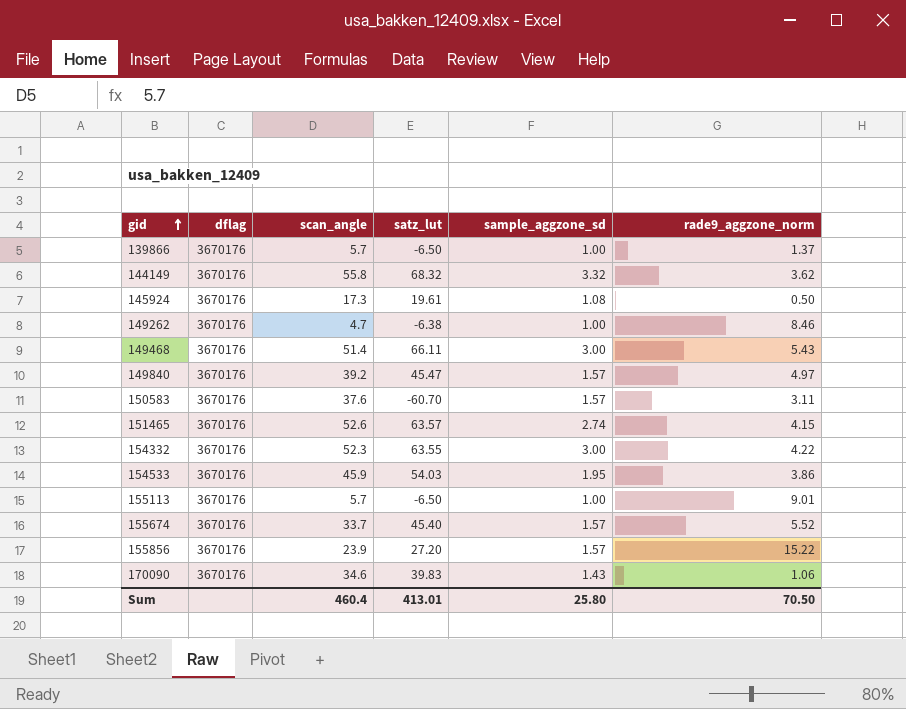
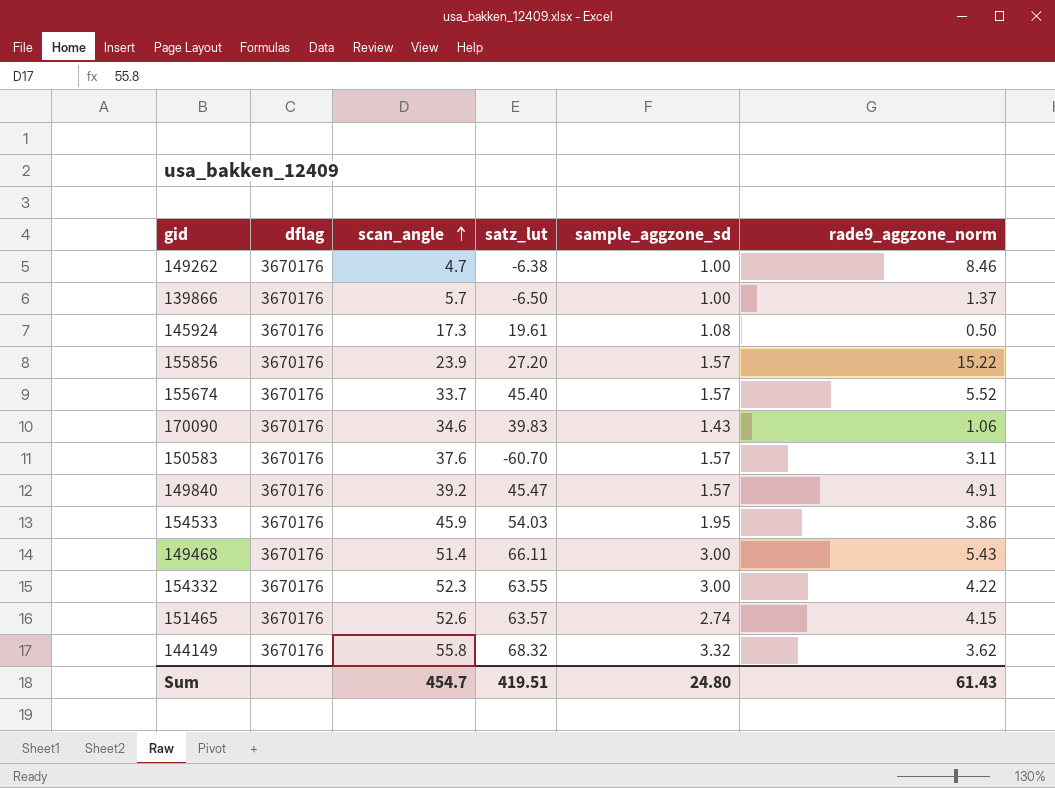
row order: gid ascending -> scan_angle ascending
row 155113: 3670176 | 5.7 | -6.50 | 1.00 | 9.01 -> none
149840 | rade9_aggzone_norm: 4.97 -> 4.91
Sum | scan_angle: 460.4 -> 454.7
Sum | satz_lut: 413.01 -> 419.51
Sum | sample_aggzone_sd: 25.80 -> 24.80
Sum | rade9_aggzone_norm: 70.50 -> 61.43

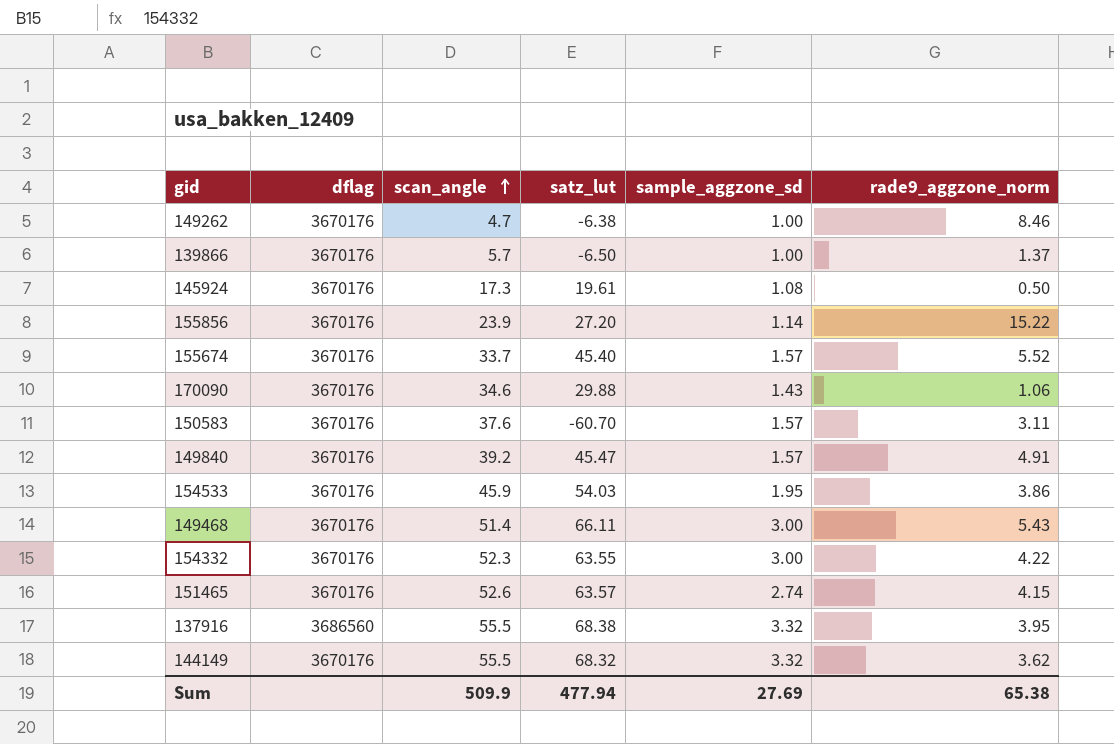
155856 | sample_aggzone_sd: 1.57 -> 1.14
170090 | satz_lut: 39.83 -> 29.88
row 137916: none -> 3686560 | 55.5 | 68.38 | 3.32 | 3.95
144149 | scan_angle: 55.8 -> 55.5
Sum | scan_angle: 454.7 -> 509.9
Sum | satz_lut: 419.51 -> 477.94
Sum | sample_aggzone_sd: 24.80 -> 27.69
Sum | rade9_aggzone_norm: 61.43 -> 65.38

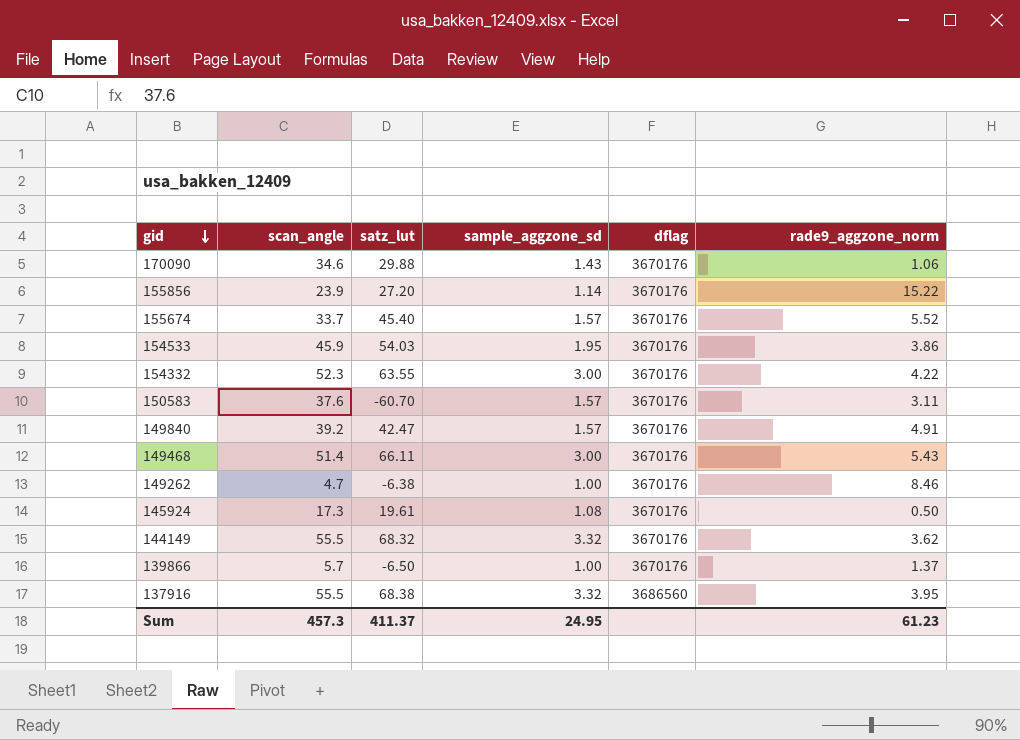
row order: scan_angle ascending -> gid descending
column dflag | position: 2 -> 5
row 151465: 3670176 | 52.6 | 63.57 | 2.74 | 4.15 -> none
149840 | satz_lut: 45.47 -> 42.47
Sum | scan_angle: 509.9 -> 457.3
Sum | satz_lut: 477.94 -> 411.37
Sum | sample_aggzone_sd: 27.69 -> 24.95
Sum | rade9_aggzone_norm: 65.38 -> 61.23

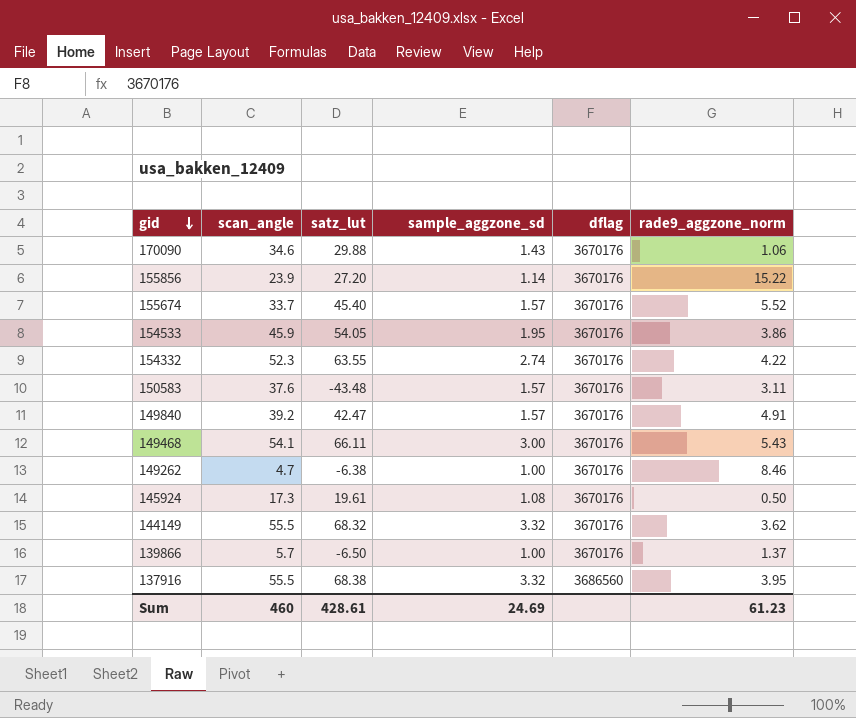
154533 | satz_lut: 54.03 -> 54.05
154332 | sample_aggzone_sd: 3.00 -> 2.74
150583 | satz_lut: -60.70 -> -43.48
149468 | scan_angle: 51.4 -> 54.1
Sum | scan_angle: 457.3 -> 460
Sum | satz_lut: 411.37 -> 428.61
Sum | sample_aggzone_sd: 24.95 -> 24.69

